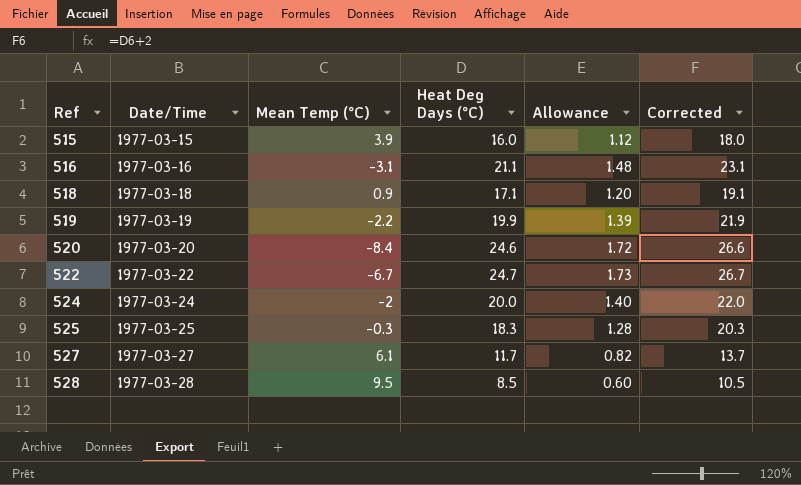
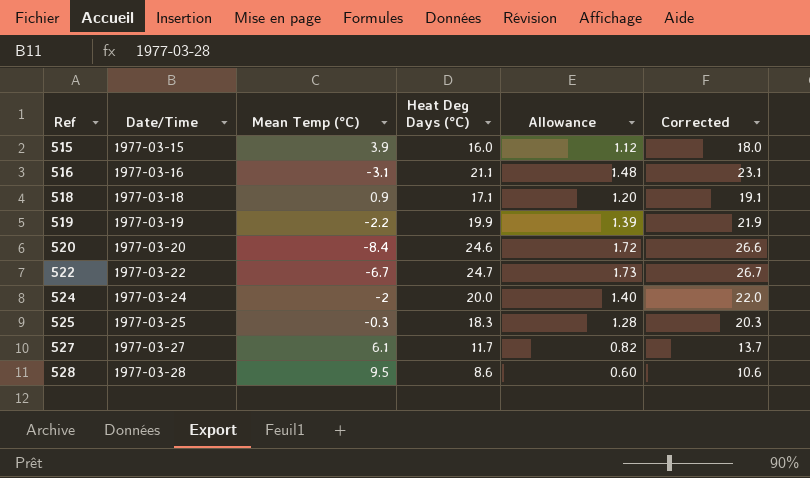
528 | Heat Deg Days (°C): 8.5 -> 8.6
528 | Corrected: 10.5 -> 10.6

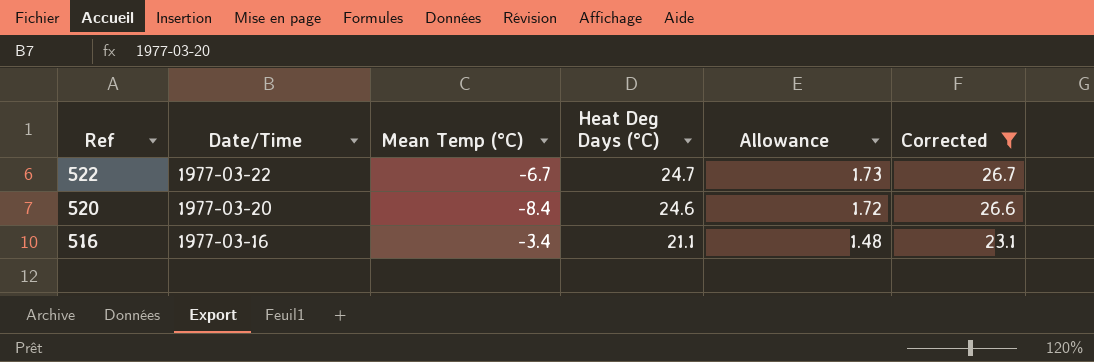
filter: none -> Corrected >= 23.1
row order: Ref ascending -> Ref descending
516 | Mean Temp (°C): -3.1 -> -3.4

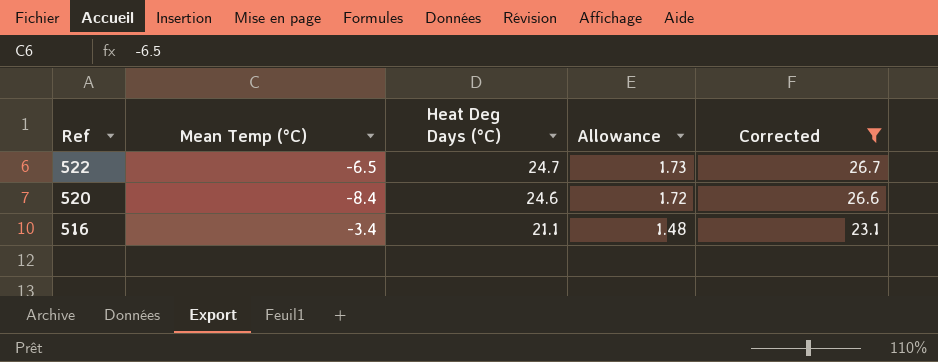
column Date/Time | position: 2 -> none
522 | Mean Temp (°C): -6.7 -> -6.5

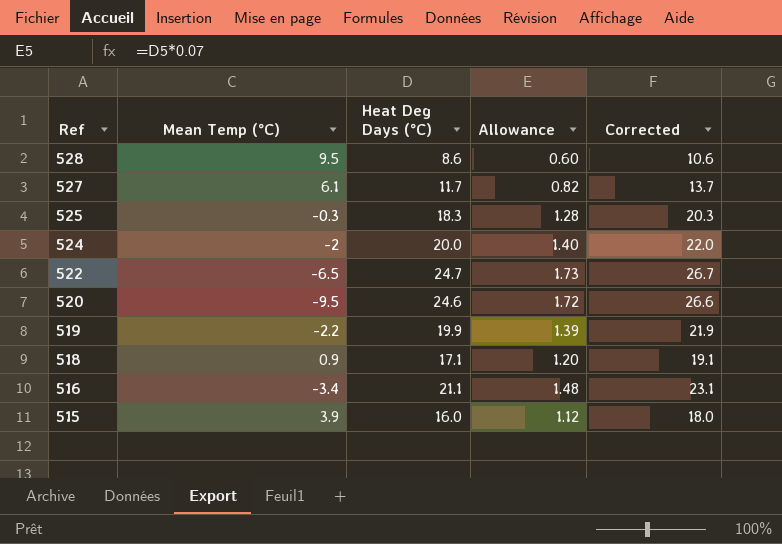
filter: Corrected >= 23.1 -> none
520 | Mean Temp (°C): -8.4 -> -9.5

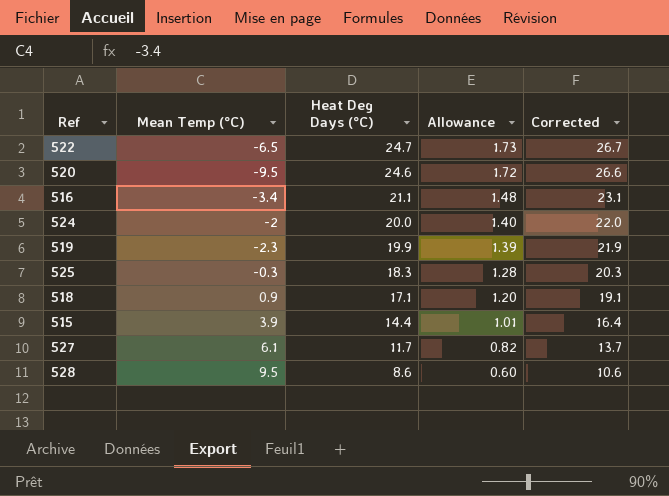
row order: Ref descending -> Heat Deg Days (°C) descending
519 | Mean Temp (°C): -2.2 -> -2.3
515 | Heat Deg Days (°C): 16.0 -> 14.4
515 | Allowance: 1.12 -> 1.01
515 | Corrected: 18.0 -> 16.4

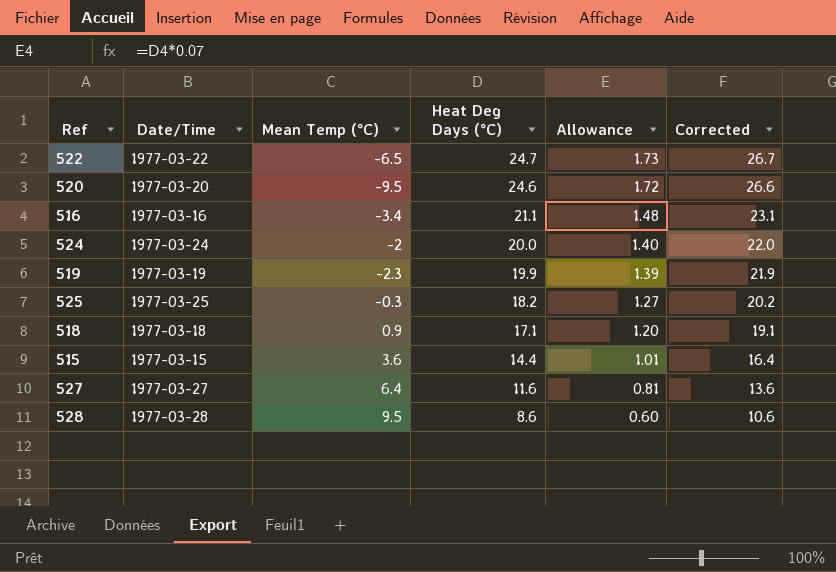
column Date/Time | position: none -> 2
525 | Heat Deg Days (°C): 18.3 -> 18.2
525 | Allowance: 1.28 -> 1.27
525 | Corrected: 20.3 -> 20.2
515 | Mean Temp (°C): 3.9 -> 3.6
527 | Mean Temp (°C): 6.1 -> 6.4
527 | Heat Deg Days (°C): 11.7 -> 11.6
527 | Allowance: 0.82 -> 0.81
527 | Corrected: 13.7 -> 13.6

